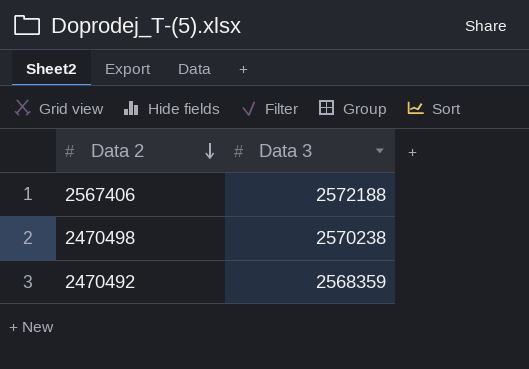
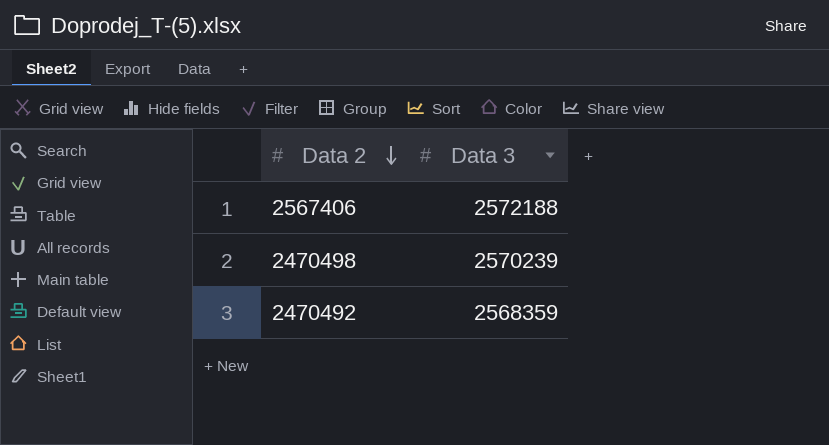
2470498 | Data 3: 2570238 -> 2570239

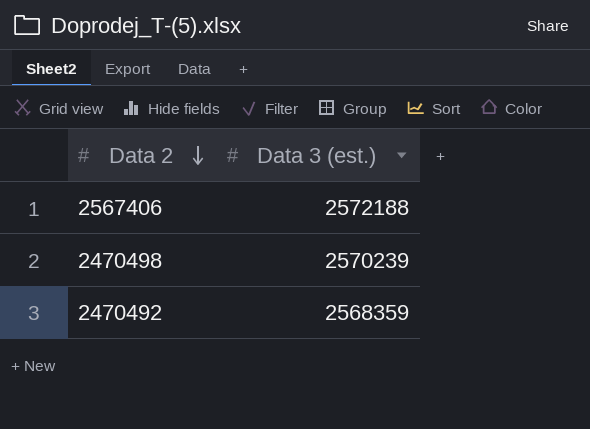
column name: Data 3 -> Data 3 (est.)

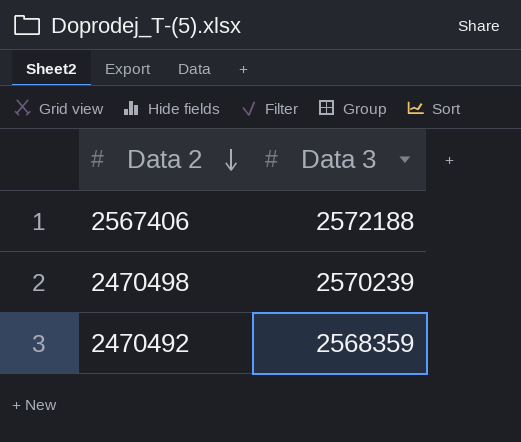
column name: Data 3 (est.) -> Data 3

